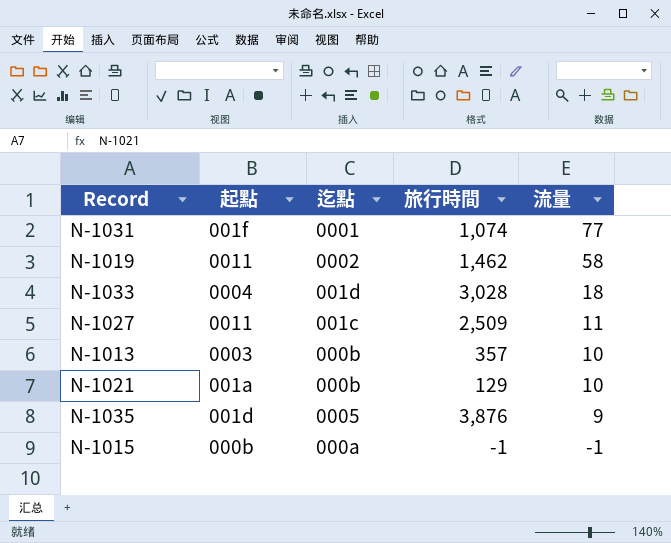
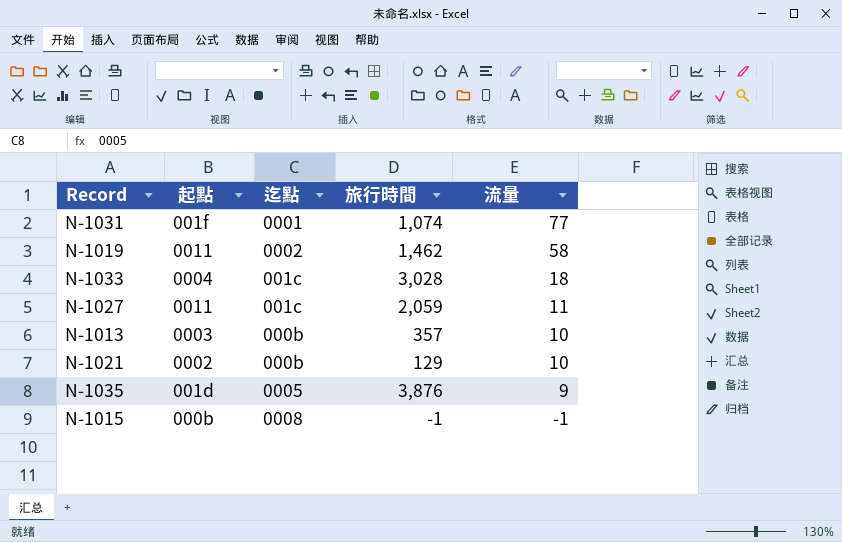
N-1033 | 迄點: 001d -> 001c
N-1027 | 旅行時間: 2,509 -> 2,059
N-1021 | 起點: 001a -> 0002
N-1015 | 迄點: 000a -> 0008

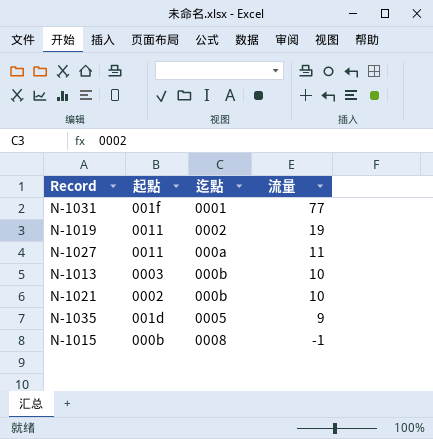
column 旅行時間 | position: 4 -> none
row N-1033: 0004 | 001c | 3,028 | 18 -> none
N-1019 | 流量: 58 -> 19
N-1027 | 迄點: 001c -> 000a

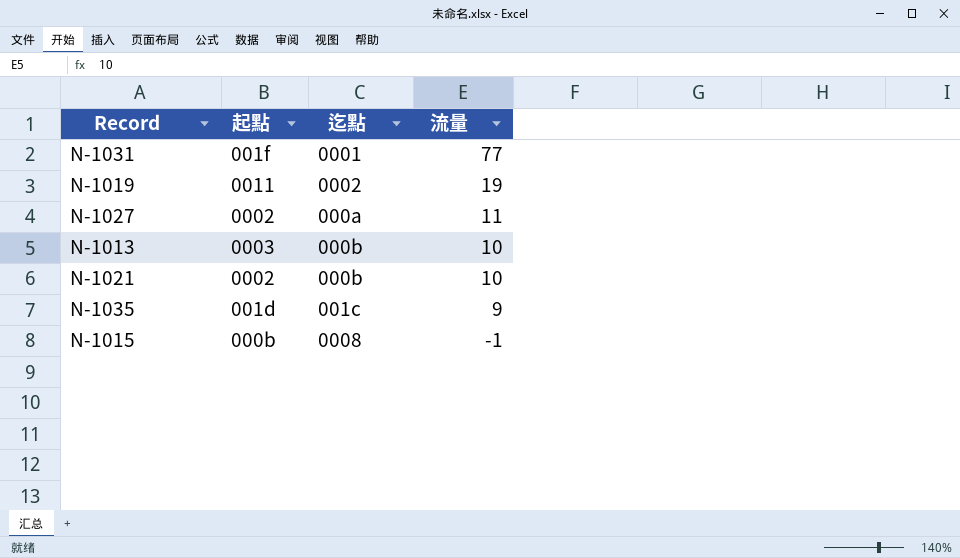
N-1027 | 起點: 0011 -> 0002
N-1035 | 迄點: 0005 -> 001c

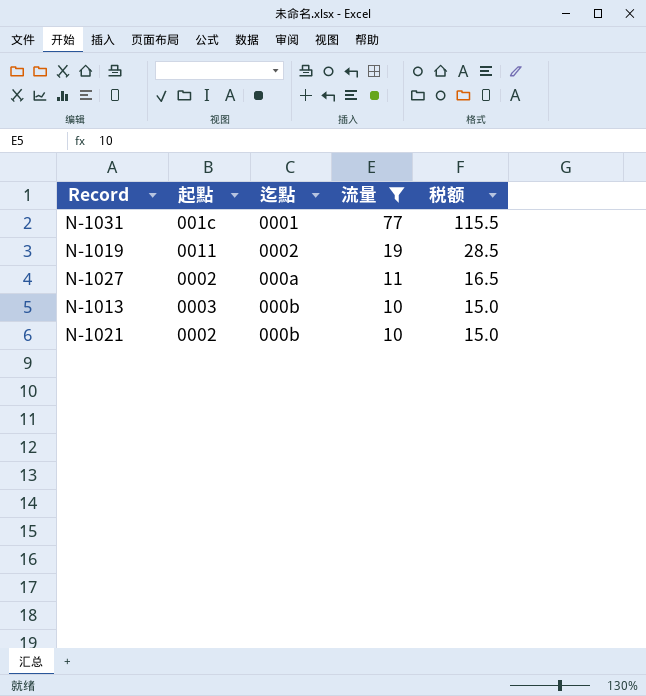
filter: none -> 流量 >= 10
column 税额 | formula: none -> [流量] * 1.5
N-1031 | 起點: 001f -> 001c

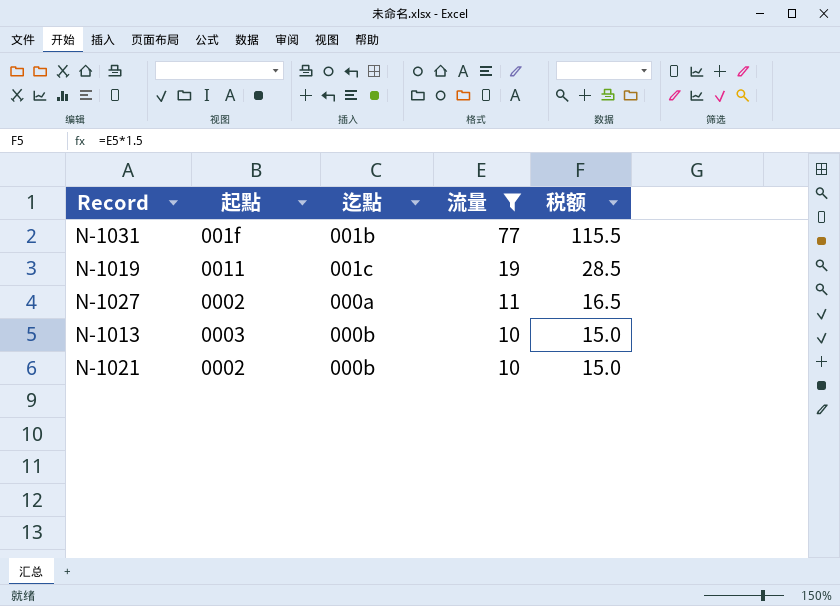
N-1031 | 起點: 001c -> 001f
N-1031 | 迄點: 0001 -> 001b
N-1019 | 迄點: 0002 -> 001c

